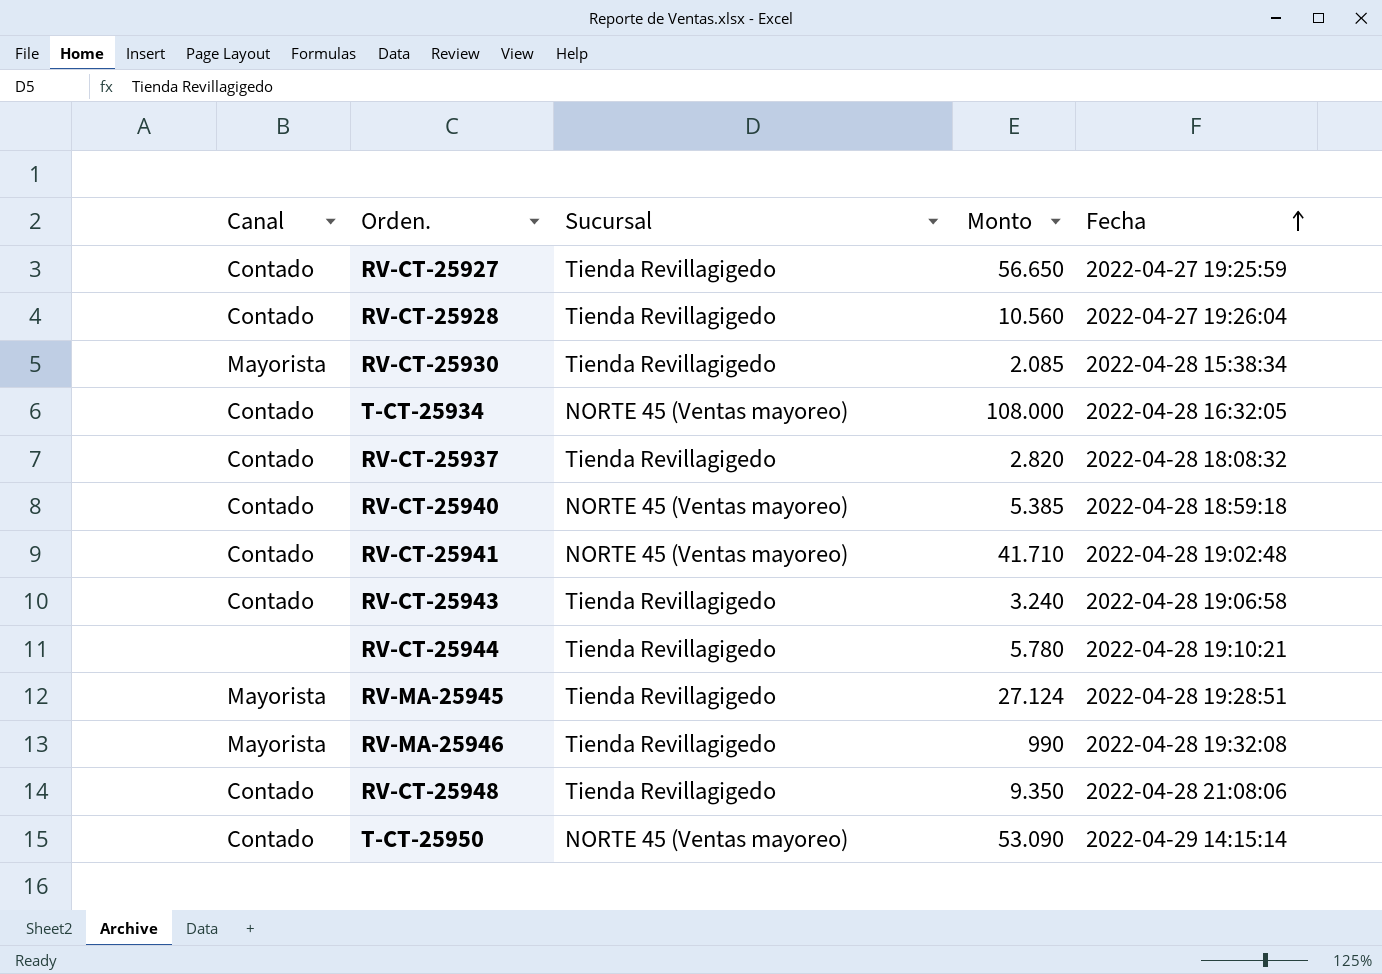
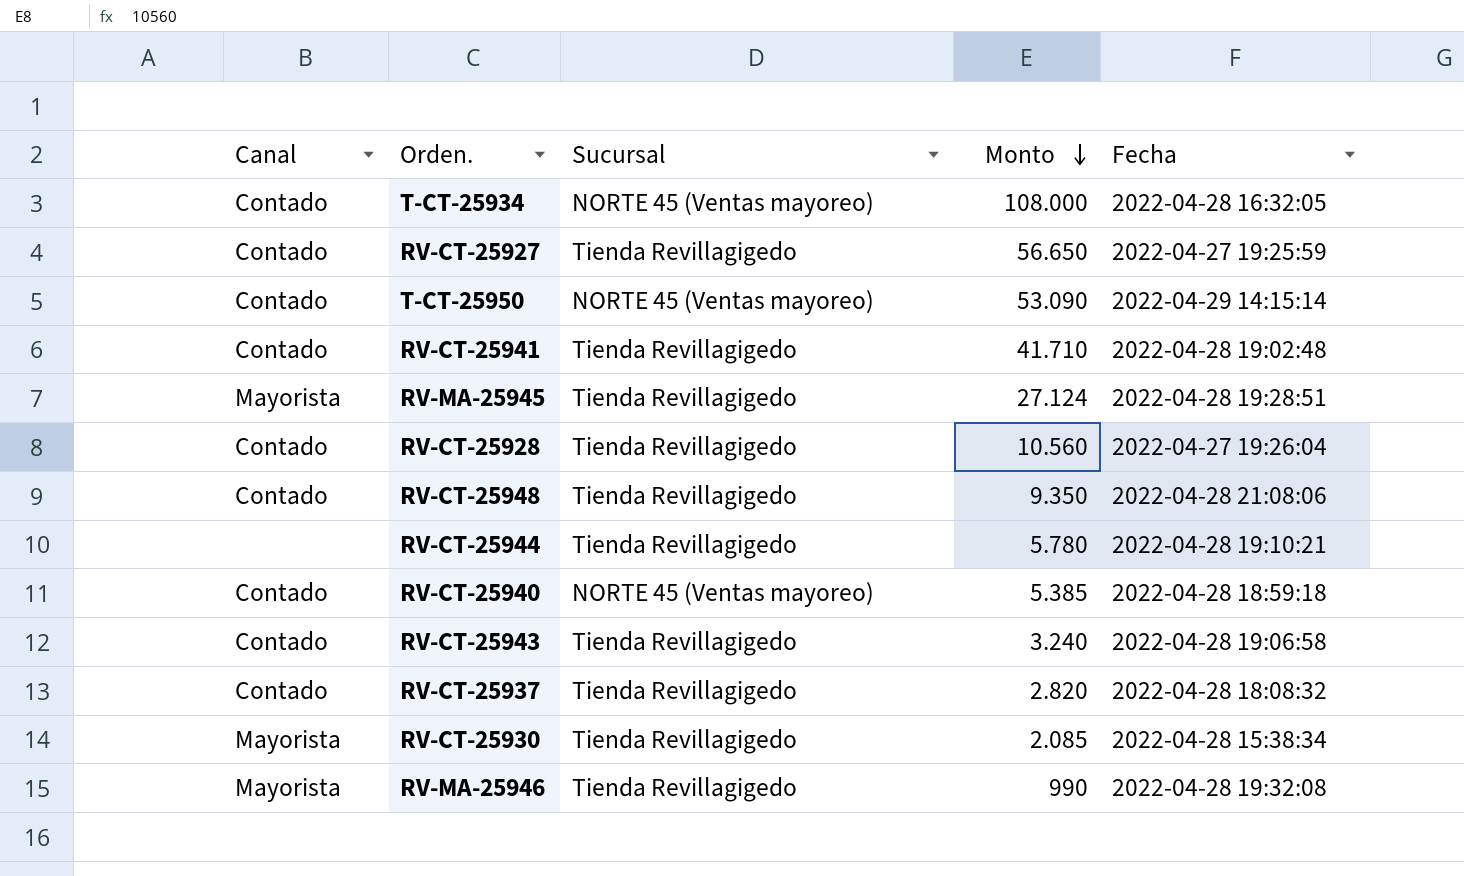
row order: Fecha ascending -> Monto descending
RV-CT-25941 | Sucursal: NORTE 45 (Ventas mayoreo) -> Tienda Revillagigedo

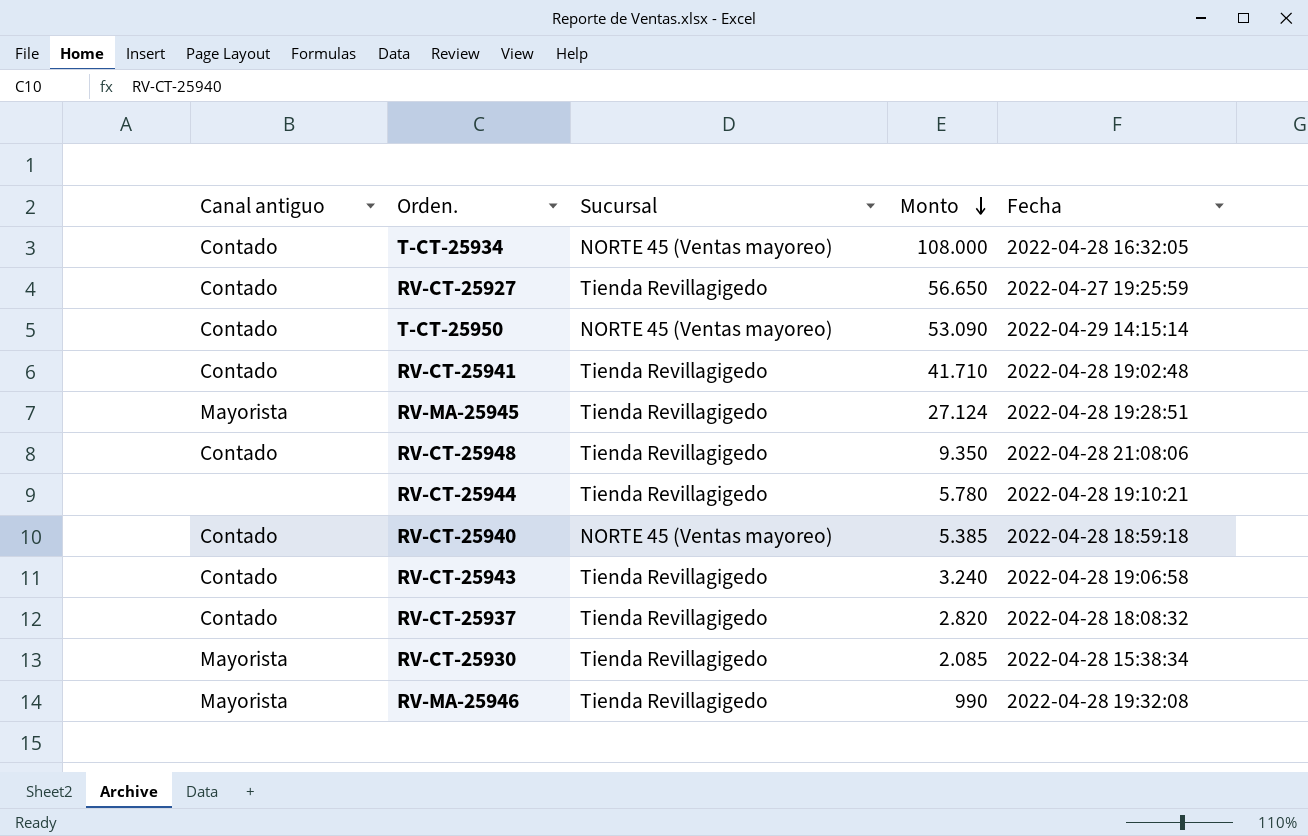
column name: Canal -> Canal antiguo
row RV-CT-25928: Contado | Tienda Revillagigedo | 10.560 | 2022-04-27 19:26:04 -> none

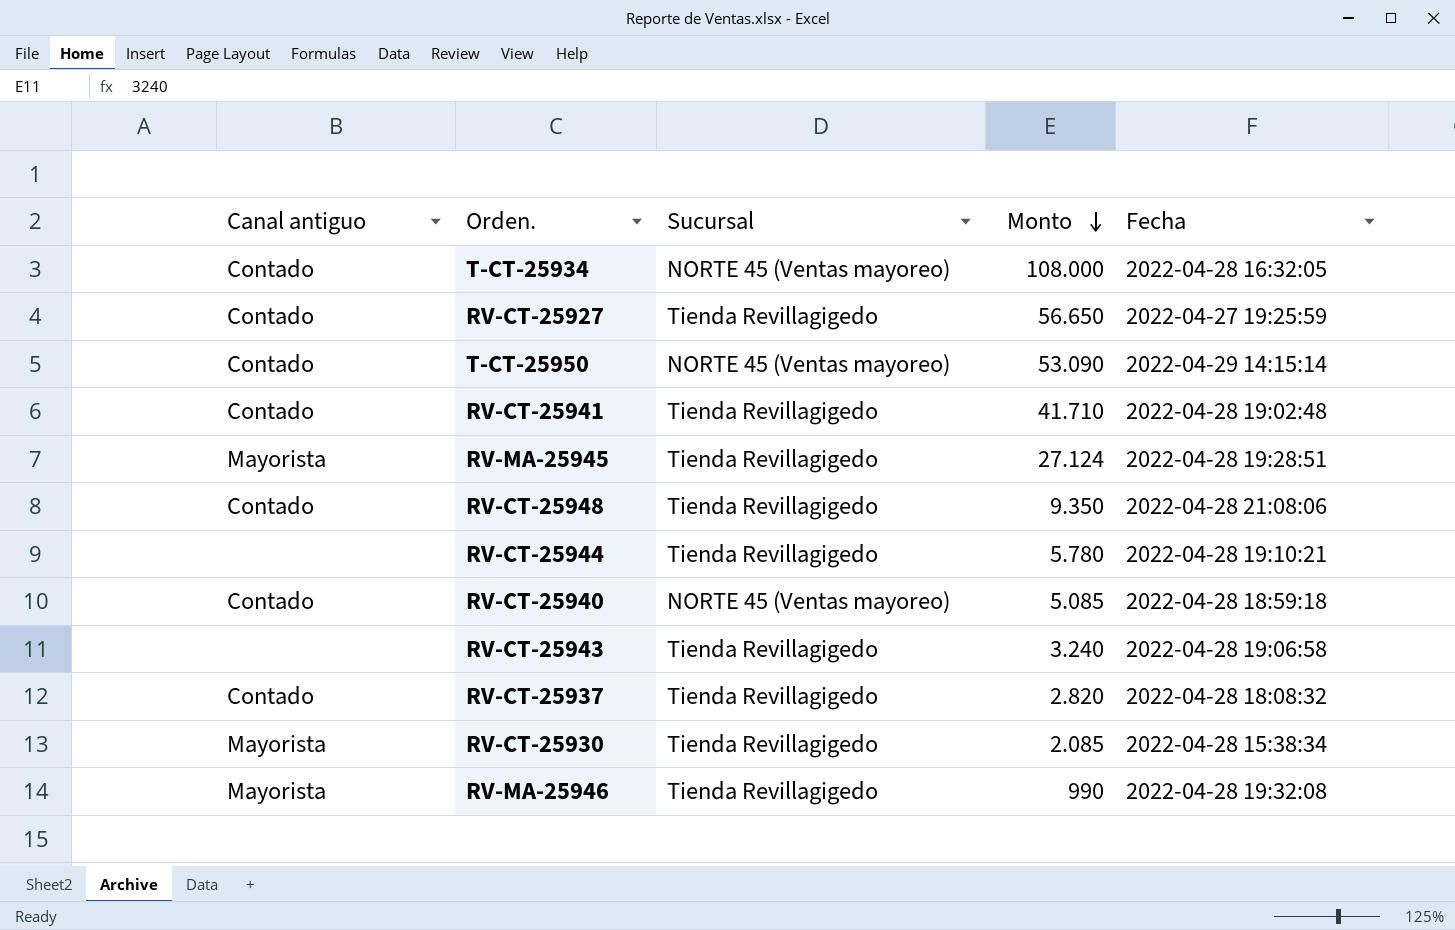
RV-CT-25940 | Monto: 5.385 -> 5.085
RV-CT-25943 | Canal antiguo: Contado -> none

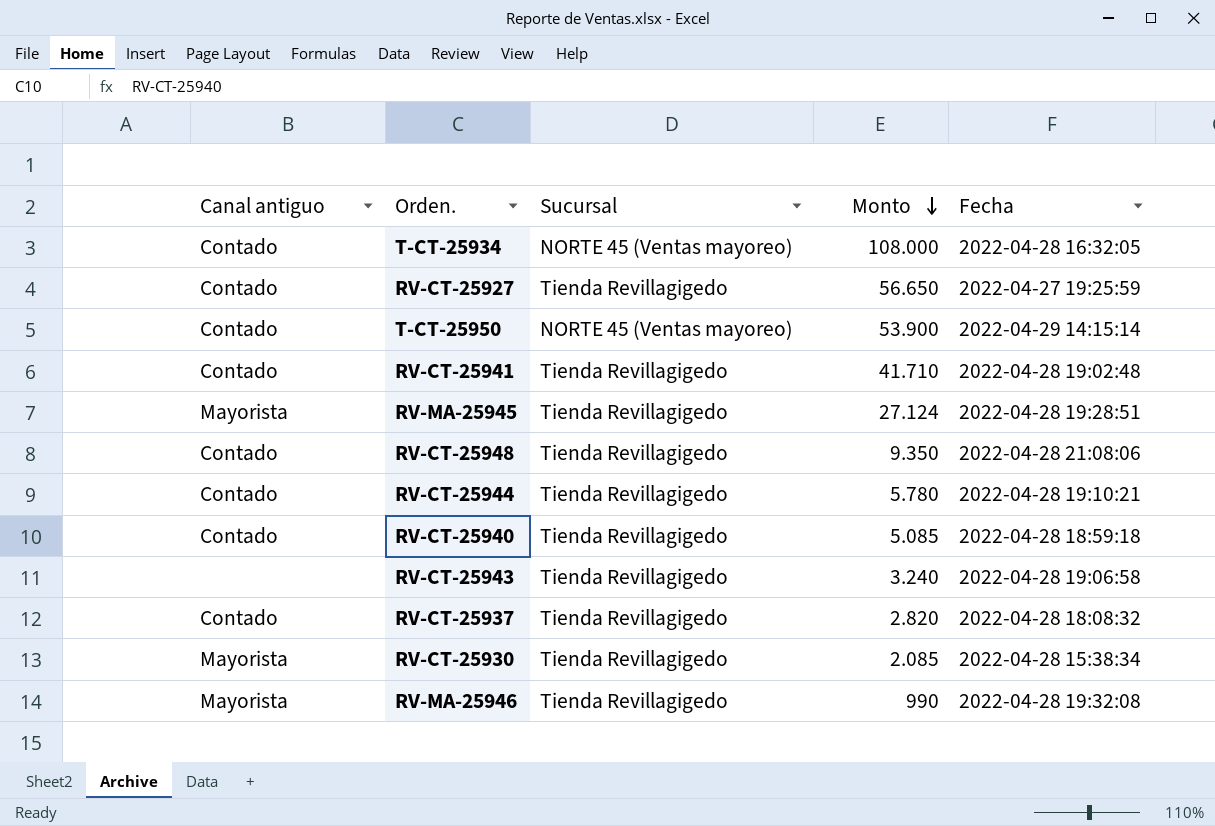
T-CT-25950 | Monto: 53.090 -> 53.900
RV-CT-25944 | Canal antiguo: none -> Contado
RV-CT-25940 | Sucursal: NORTE 45 (Ventas mayoreo) -> Tienda Revillagigedo

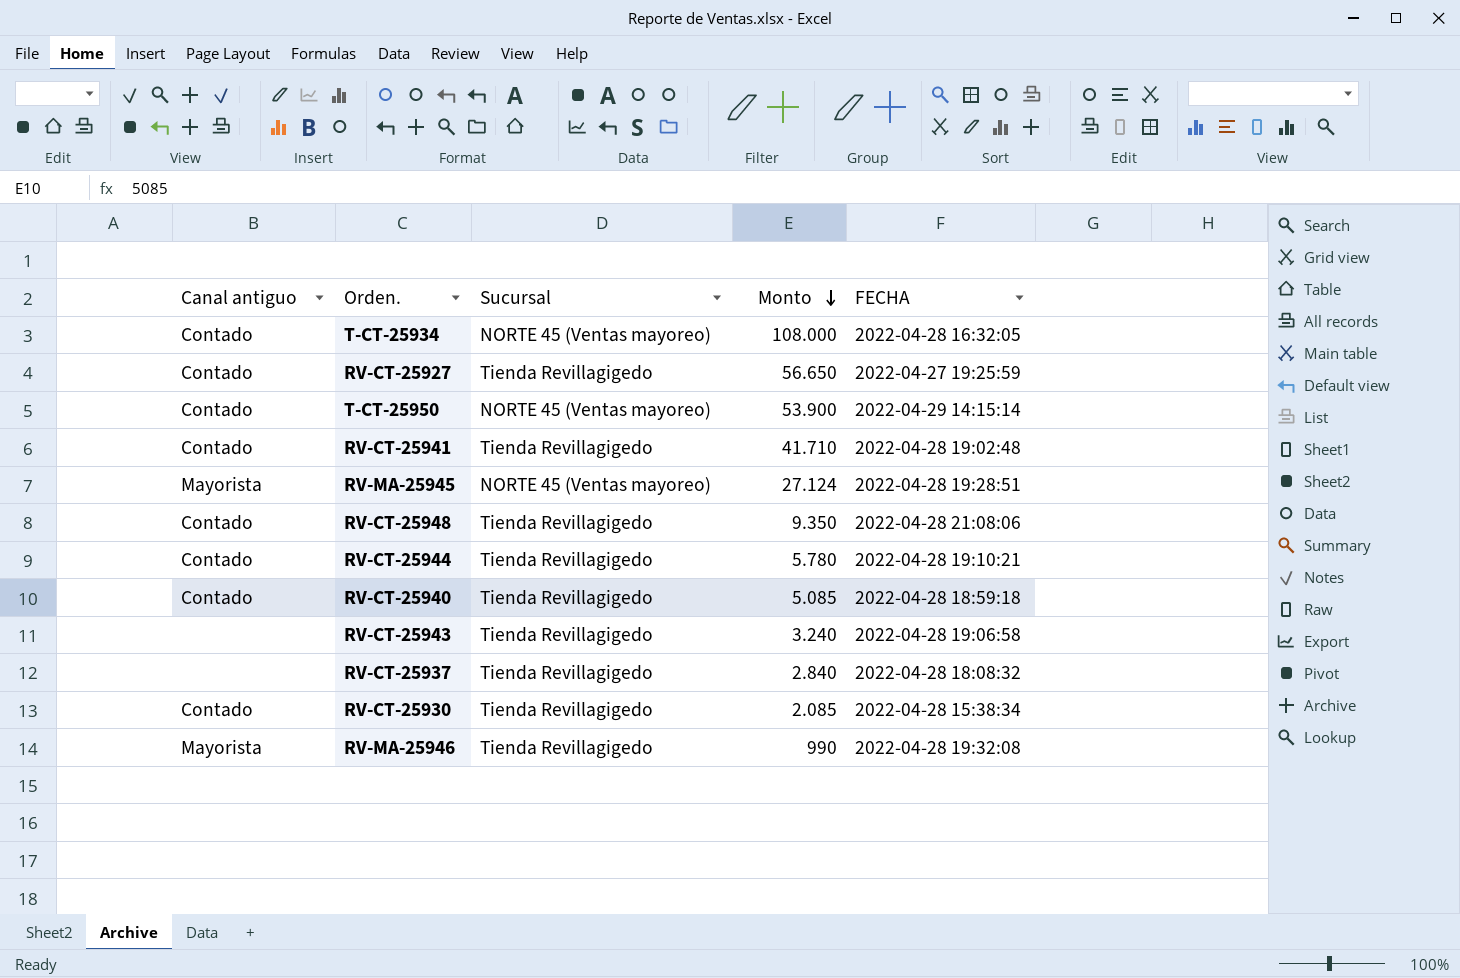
column name: Fecha -> FECHA
RV-MA-25945 | Sucursal: Tienda Revillagigedo -> NORTE 45 (Ventas mayoreo)
RV-CT-25937 | Canal antiguo: Contado -> none
RV-CT-25937 | Monto: 2.820 -> 2.840
RV-CT-25930 | Canal antiguo: Mayorista -> Contado

